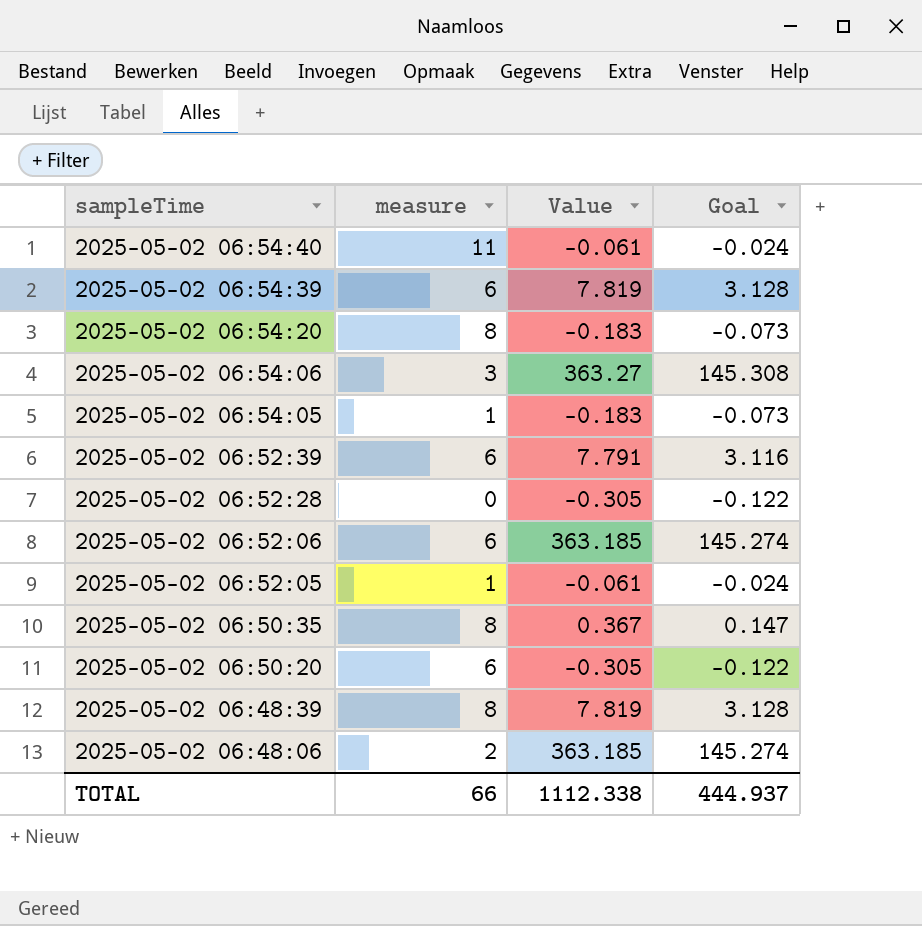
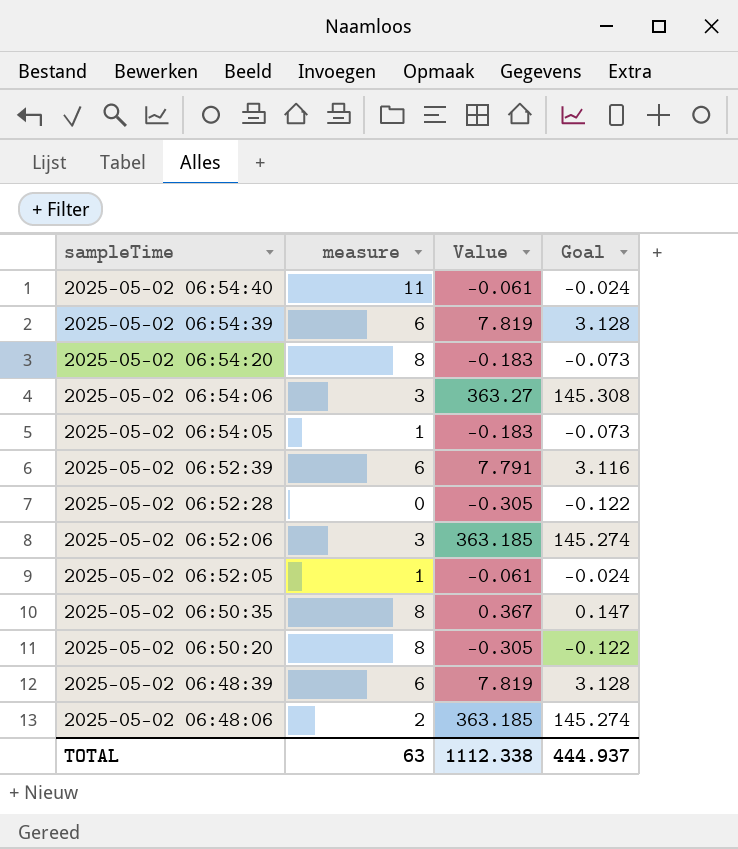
2025-05-02 06:52:06 | measure: 6 -> 3
2025-05-02 06:50:20 | measure: 6 -> 8
2025-05-02 06:48:39 | measure: 8 -> 6
TOTAL | measure: 66 -> 63

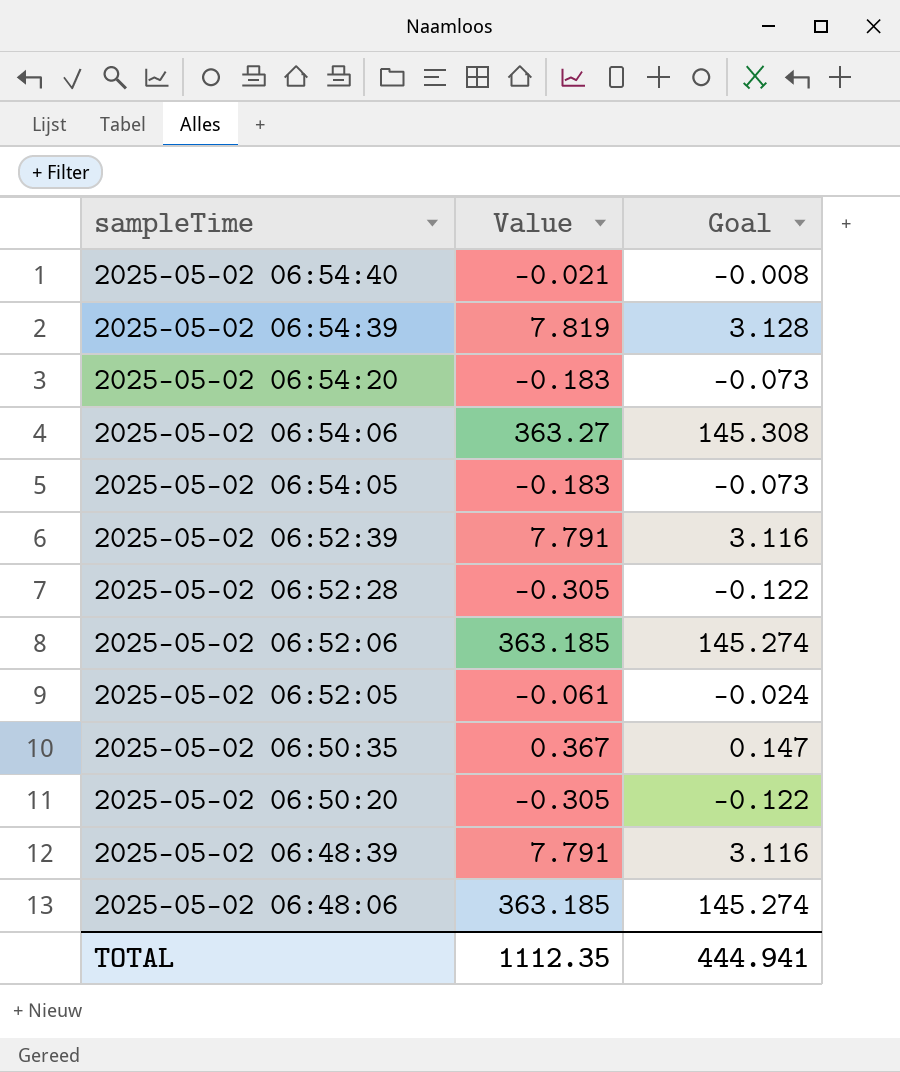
column measure | position: 2 -> none
2025-05-02 06:54:40 | Value: -0.061 -> -0.021
2025-05-02 06:54:40 | Goal: -0.024 -> -0.008
2025-05-02 06:48:39 | Value: 7.819 -> 7.791
2025-05-02 06:48:39 | Goal: 3.128 -> 3.116
TOTAL | Value: 1112.338 -> 1112.35
TOTAL | Goal: 444.937 -> 444.941

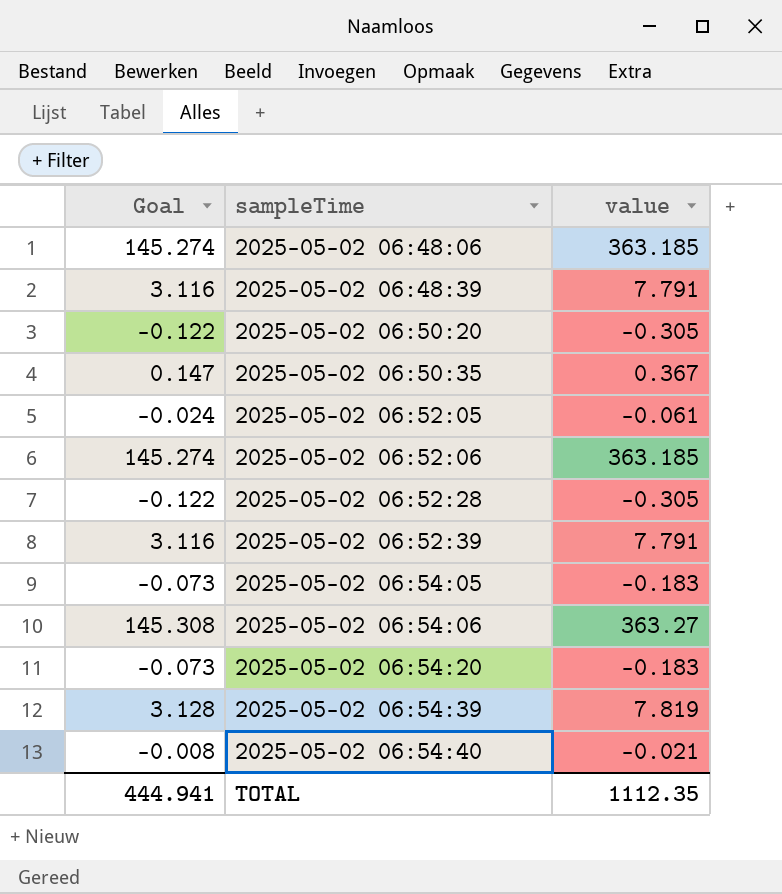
row order: sampleTime descending -> sampleTime ascending
column Goal | position: 3 -> 1
column name: Value -> value

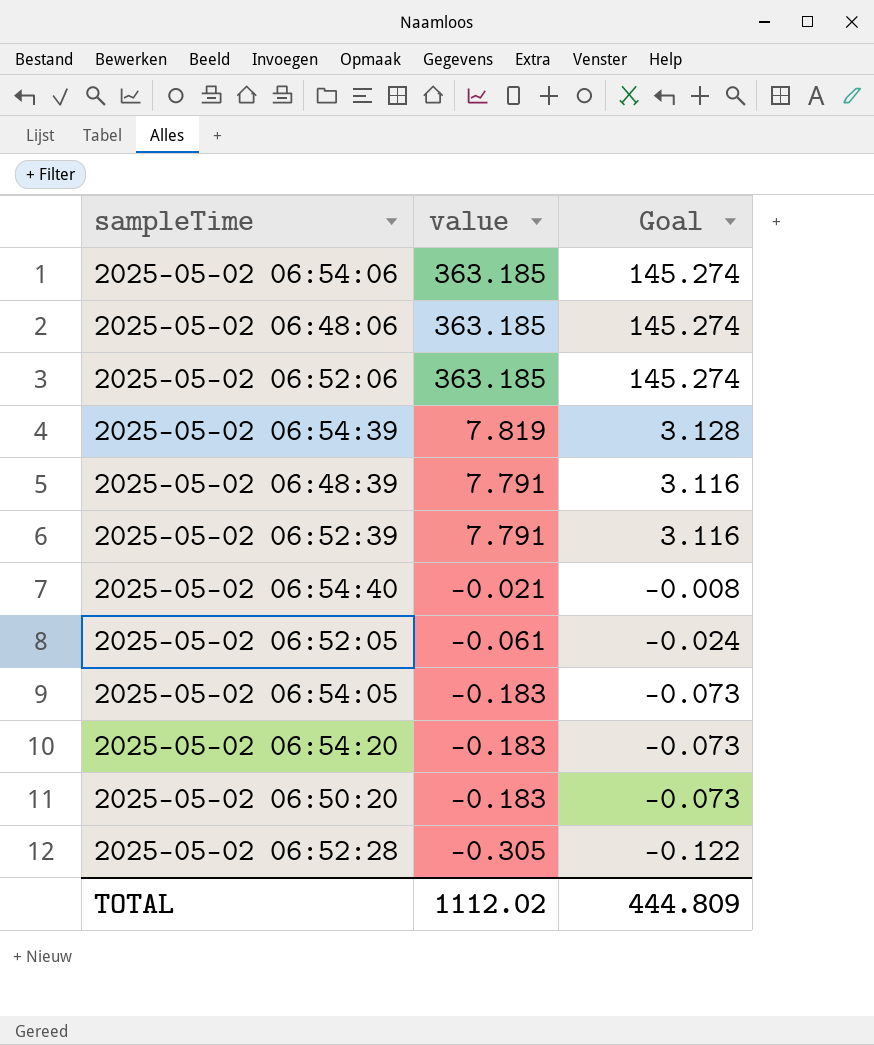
row order: sampleTime ascending -> value descending
column Goal | position: 1 -> 3
row 2025-05-02 06:50:35: 0.147 | 0.367 -> none
2025-05-02 06:54:06 | value: 363.27 -> 363.185
2025-05-02 06:54:06 | Goal: 145.308 -> 145.274
2025-05-02 06:50:20 | value: -0.305 -> -0.183
2025-05-02 06:50:20 | Goal: -0.122 -> -0.073
TOTAL | value: 1112.35 -> 1112.02
TOTAL | Goal: 444.941 -> 444.809

